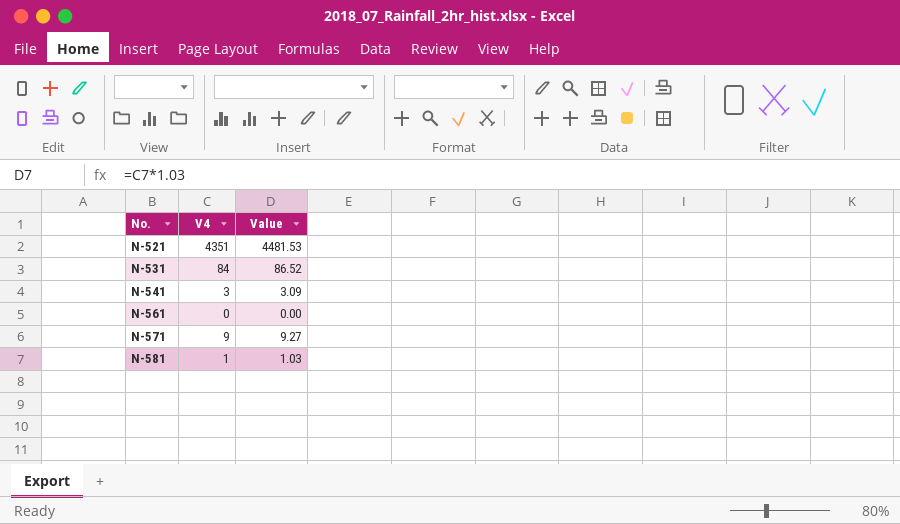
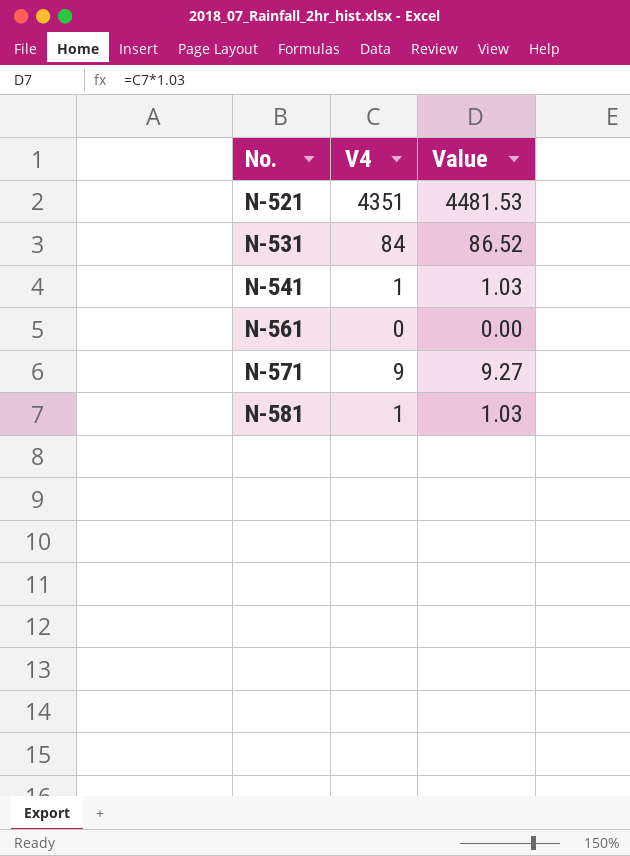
N-541 | V4: 3 -> 1
N-541 | Value: 3.09 -> 1.03

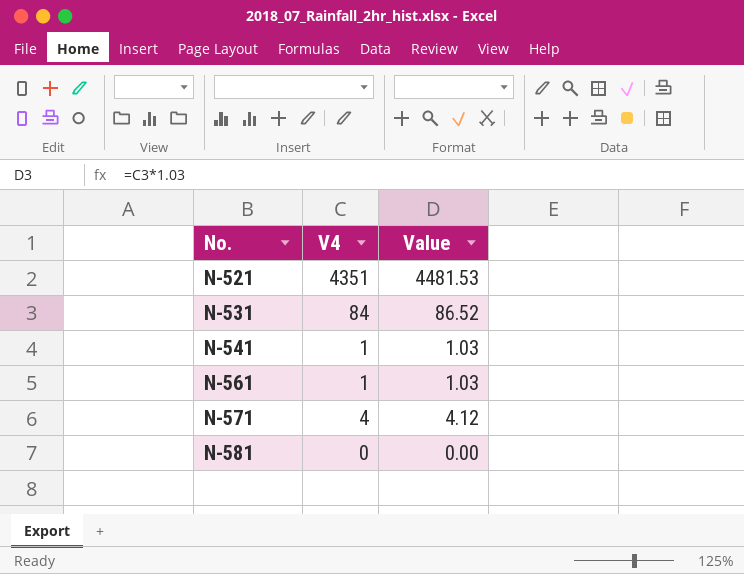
N-561 | V4: 0 -> 1
N-561 | Value: 0.00 -> 1.03
N-571 | V4: 9 -> 4
N-571 | Value: 9.27 -> 4.12
N-581 | V4: 1 -> 0
N-581 | Value: 1.03 -> 0.00

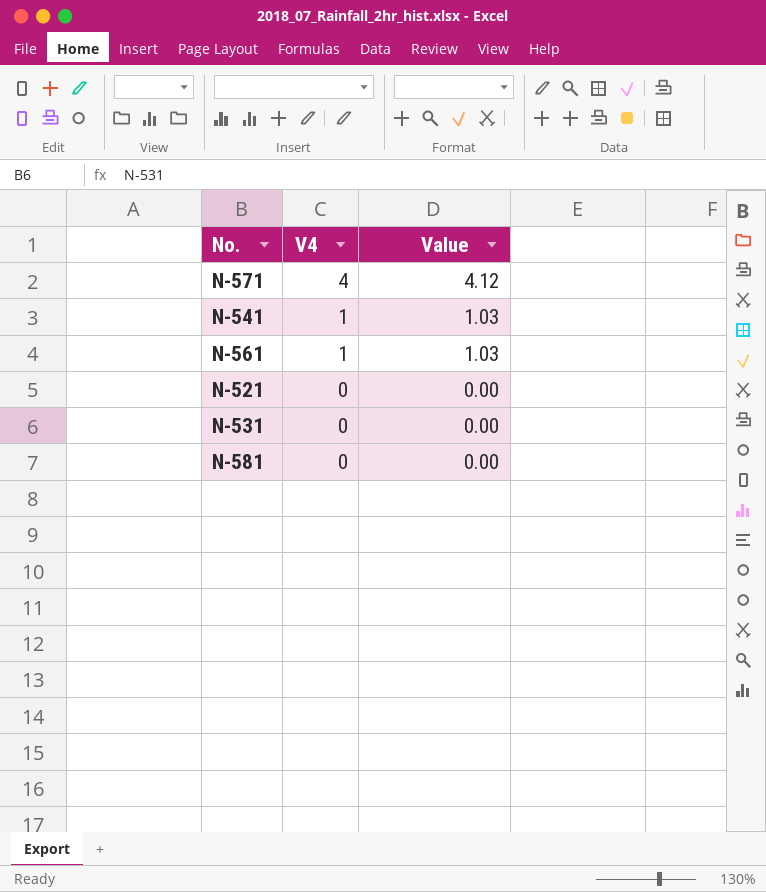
row order: No. ascending -> V4 descending
N-521 | V4: 4351 -> 0
N-521 | Value: 4481.53 -> 0.00
N-531 | V4: 84 -> 0
N-531 | Value: 86.52 -> 0.00

